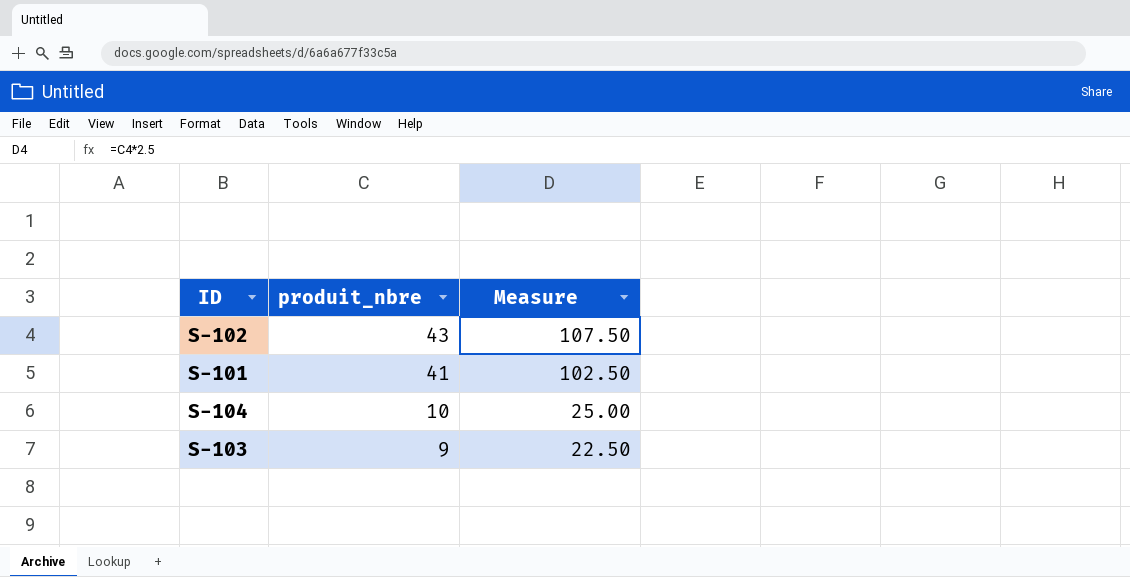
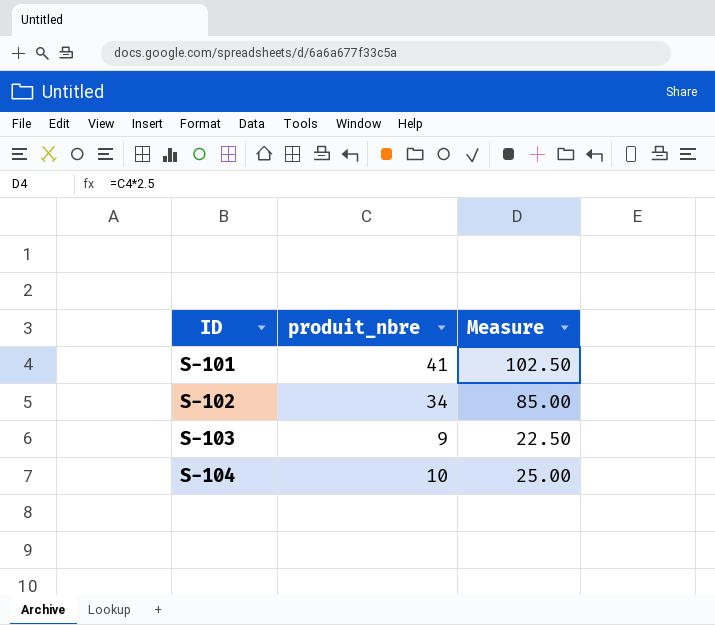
row order: produit_nbre descending -> ID ascending
S-102 | produit_nbre: 43 -> 34
S-102 | Measure: 107.50 -> 85.00

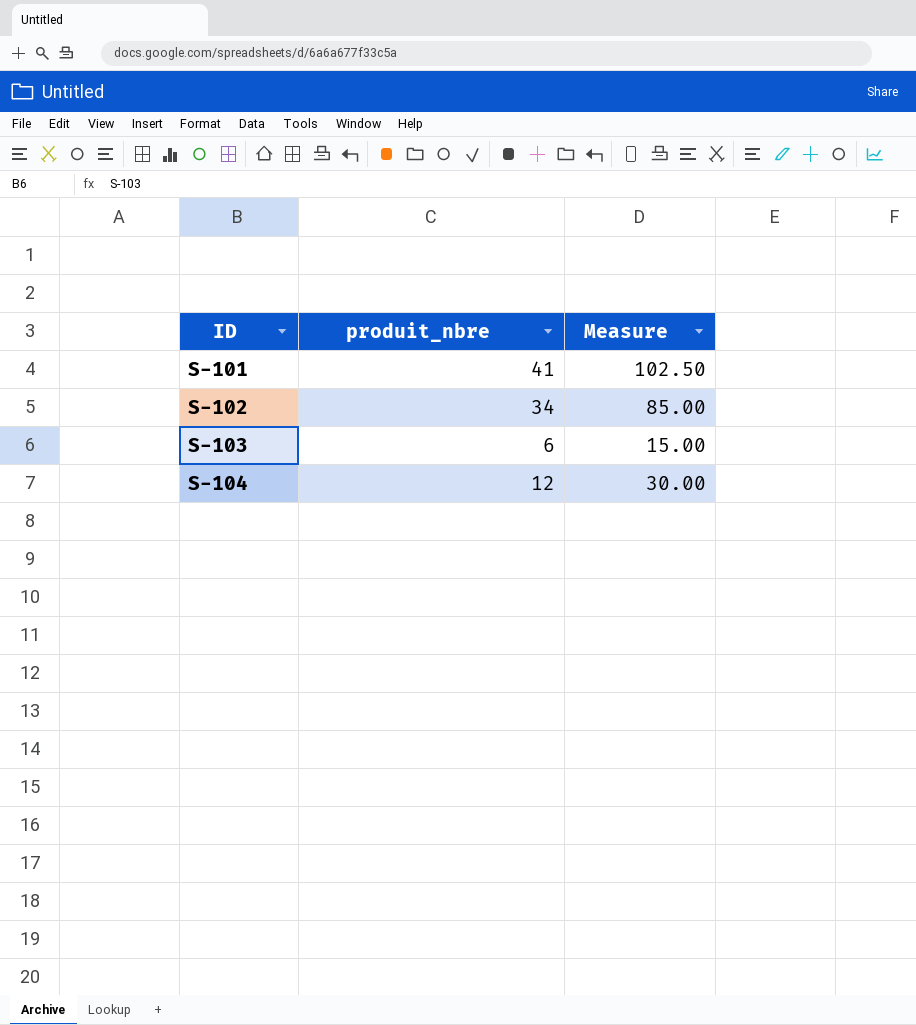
S-103 | produit_nbre: 9 -> 6
S-103 | Measure: 22.50 -> 15.00
S-104 | produit_nbre: 10 -> 12
S-104 | Measure: 25.00 -> 30.00

